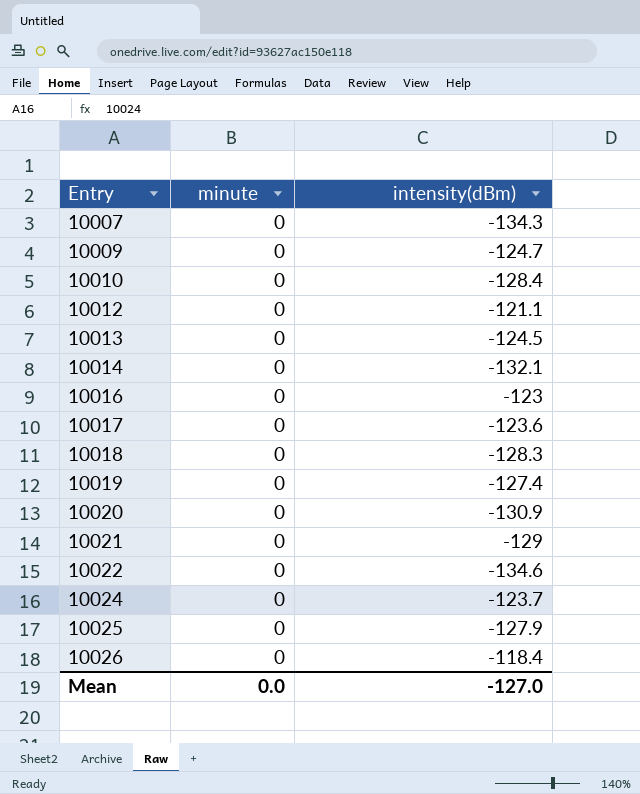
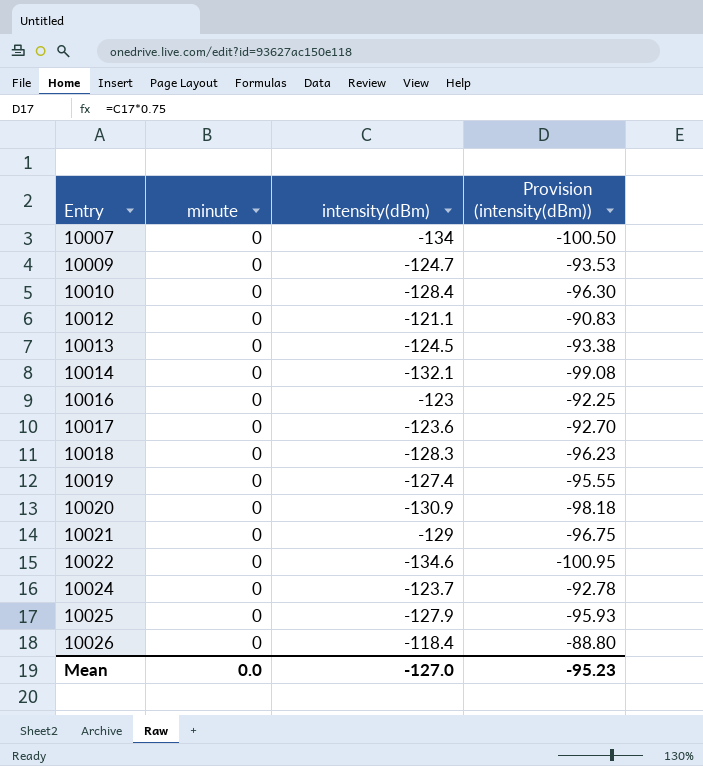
column Provision (intensity(dBm)) | formula: none -> [intensity(dBm)] * 0.75
10007 | intensity(dBm): -134.3 -> -134

